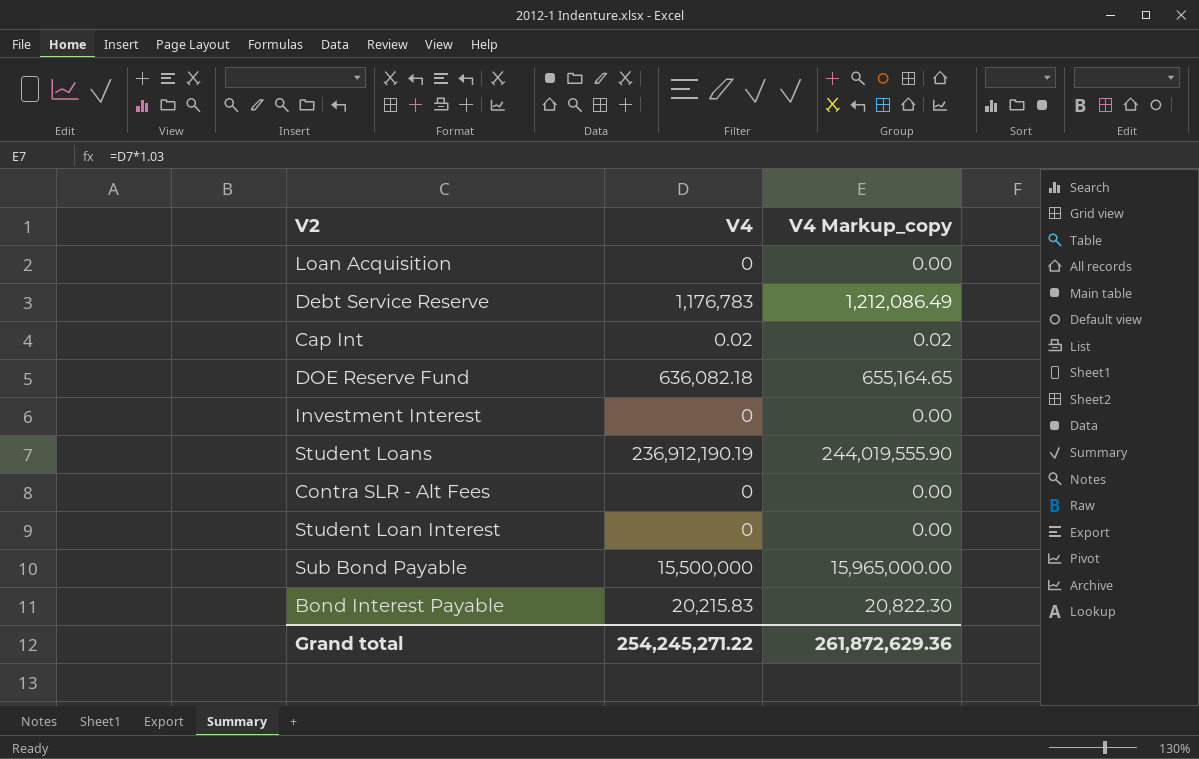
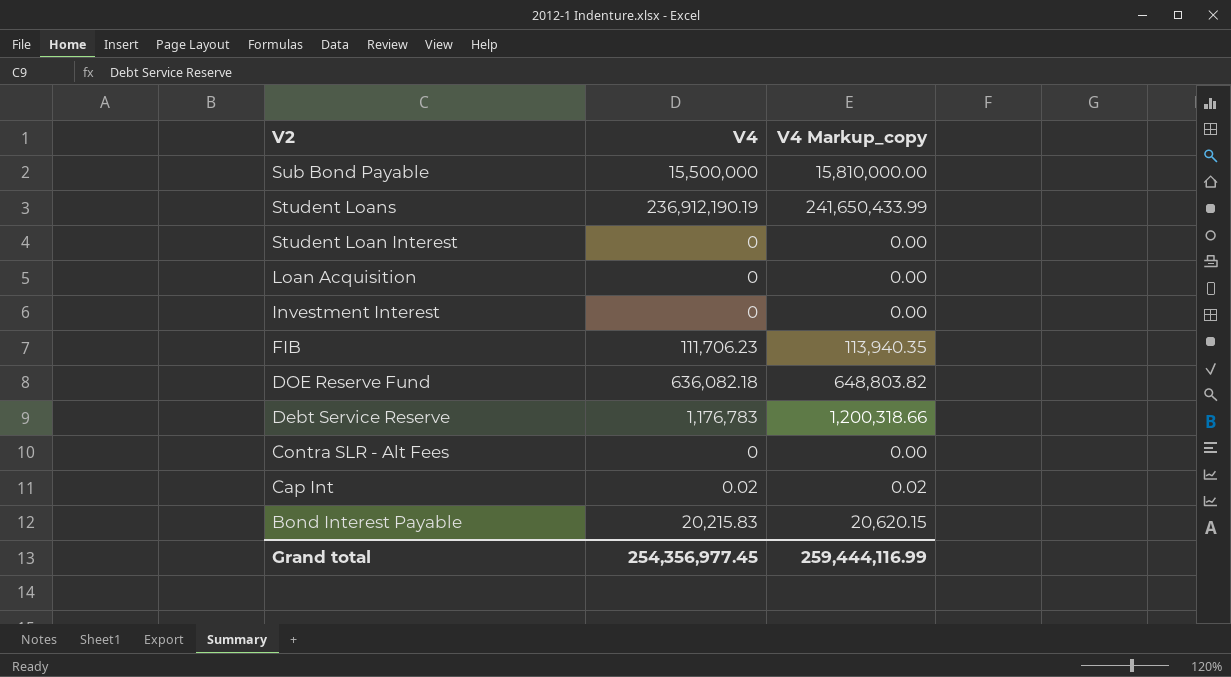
row order: none -> V2 descending
column V4 Markup_copy | formula: [V4] * 1.03 -> [V4] * 1.02
row FIB: none -> 111,706.23 | 113,940.35
Grand total | V4: 254,245,271.22 -> 254,356,977.45
Grand total | V4 Markup_copy: 261,872,629.36 -> 259,444,116.99

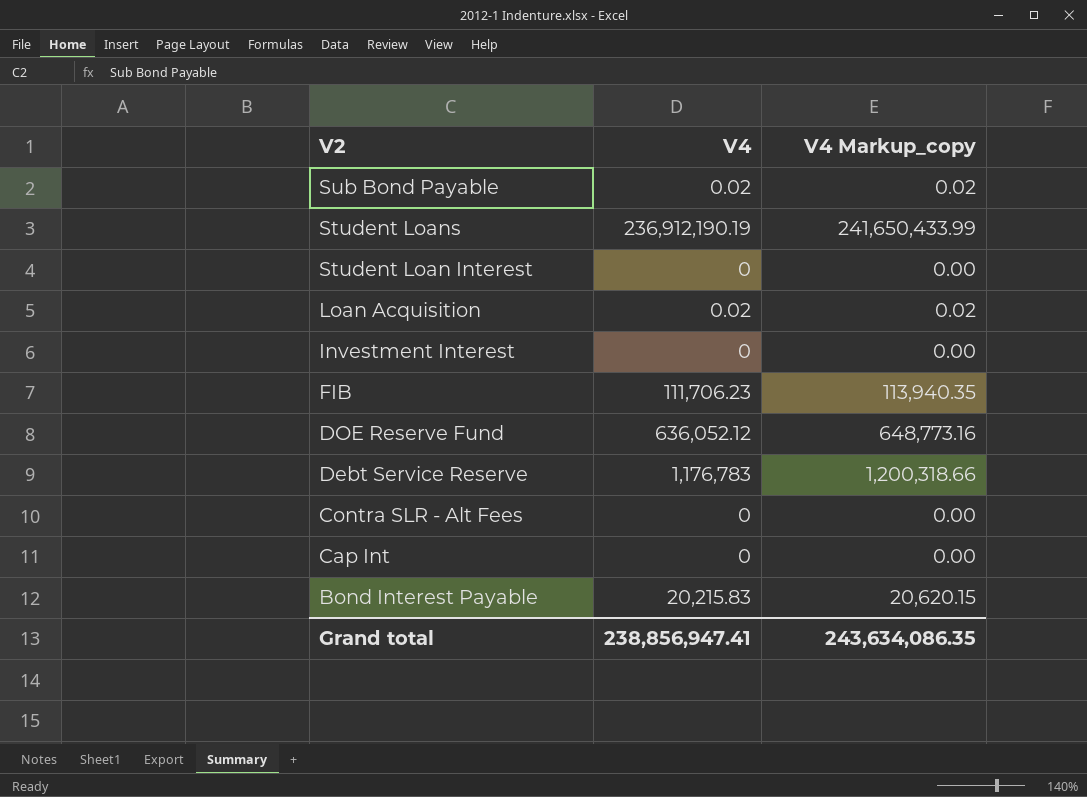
Sub Bond Payable | V4: 15,500,000 -> 0.02
Sub Bond Payable | V4 Markup_copy: 15,810,000.00 -> 0.02
Loan Acquisition | V4: 0 -> 0.02
Loan Acquisition | V4 Markup_copy: 0.00 -> 0.02
DOE Reserve Fund | V4: 636,082.18 -> 636,052.12
DOE Reserve Fund | V4 Markup_copy: 648,803.82 -> 648,773.16
Cap Int | V4: 0.02 -> 0
Cap Int | V4 Markup_copy: 0.02 -> 0.00
Grand total | V4: 254,356,977.45 -> 238,856,947.41
Grand total | V4 Markup_copy: 259,444,116.99 -> 243,634,086.35

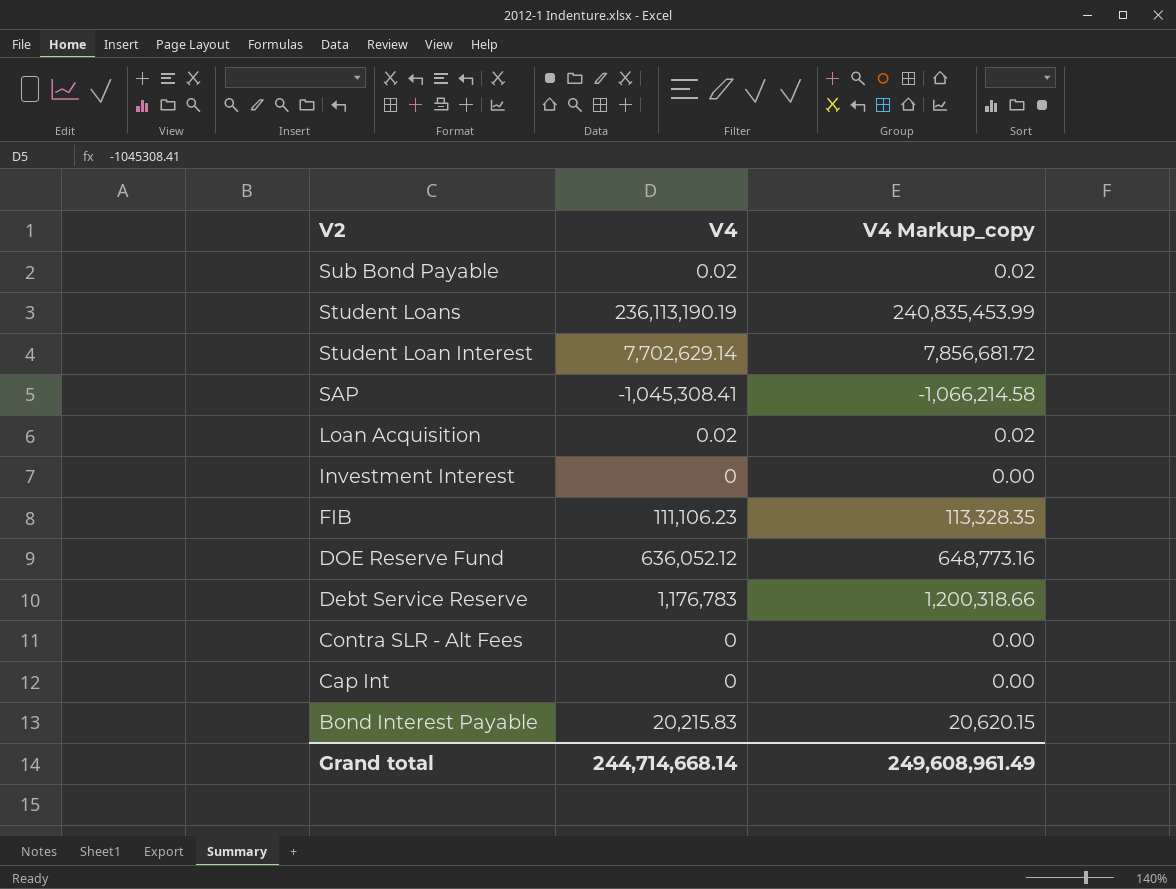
Student Loans | V4: 236,912,190.19 -> 236,113,190.19
Student Loans | V4 Markup_copy: 241,650,433.99 -> 240,835,453.99
Student Loan Interest | V4: 0 -> 7,702,629.14
Student Loan Interest | V4 Markup_copy: 0.00 -> 7,856,681.72
row SAP: none -> -1,045,308.41 | -1,066,214.58
FIB | V4: 111,706.23 -> 111,106.23
FIB | V4 Markup_copy: 113,940.35 -> 113,328.35
Grand total | V4: 238,856,947.41 -> 244,714,668.14
Grand total | V4 Markup_copy: 243,634,086.35 -> 249,608,961.49

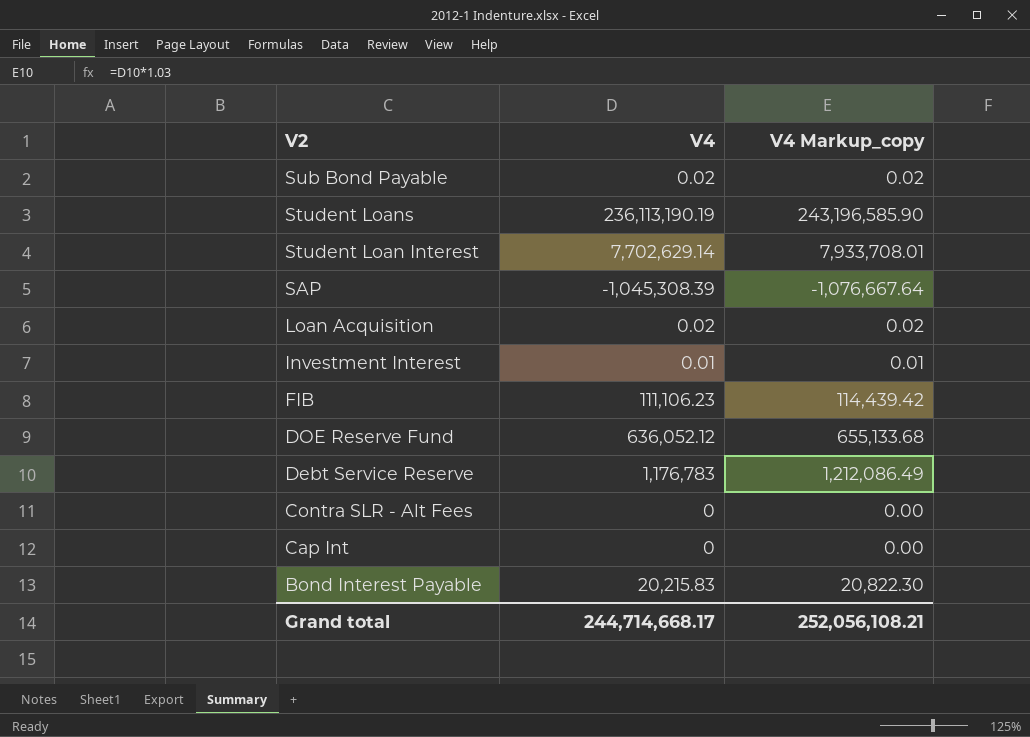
column V4 Markup_copy | formula: [V4] * 1.02 -> [V4] * 1.03
SAP | V4: -1,045,308.41 -> -1,045,308.39
Investment Interest | V4: 0 -> 0.01
Grand total | V4: 244,714,668.14 -> 244,714,668.17
Grand total | V4 Markup_copy: 249,608,961.49 -> 252,056,108.21

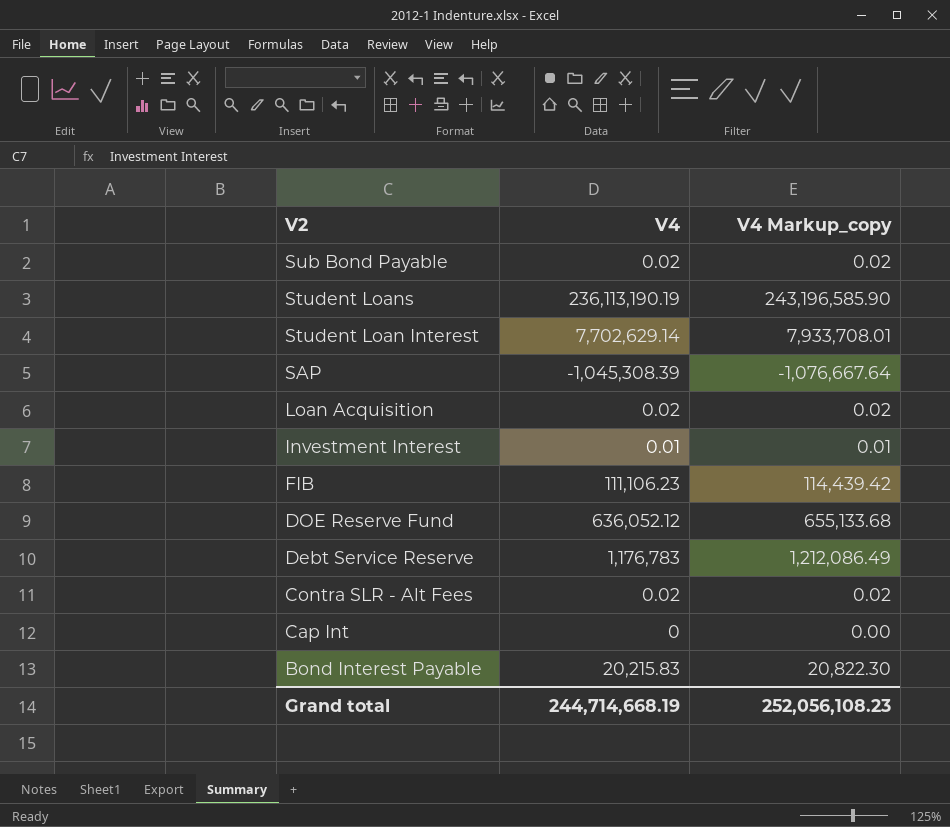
Contra SLR - Alt Fees | V4: 0 -> 0.02
Contra SLR - Alt Fees | V4 Markup_copy: 0.00 -> 0.02
Grand total | V4: 244,714,668.17 -> 244,714,668.19
Grand total | V4 Markup_copy: 252,056,108.21 -> 252,056,108.23

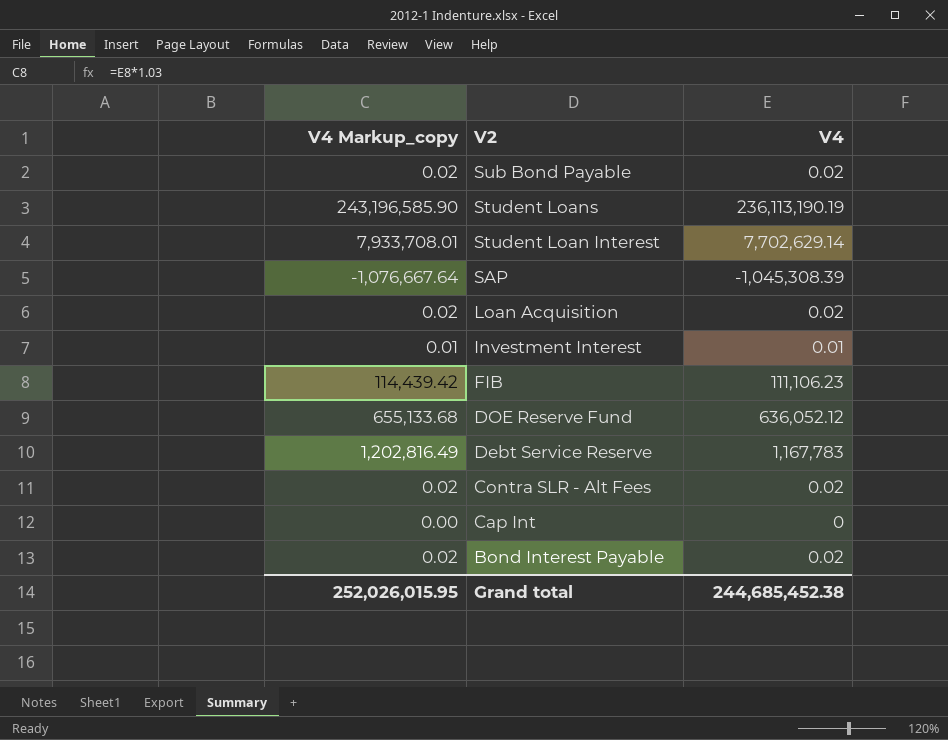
column V4 Markup_copy | position: 3 -> 1
Debt Service Reserve | V4 Markup_copy: 1,212,086.49 -> 1,202,816.49
Debt Service Reserve | V4: 1,176,783 -> 1,167,783
Bond Interest Payable | V4 Markup_copy: 20,822.30 -> 0.02
Bond Interest Payable | V4: 20,215.83 -> 0.02
Grand total | V4 Markup_copy: 252,056,108.23 -> 252,026,015.95
Grand total | V4: 244,714,668.19 -> 244,685,452.38

